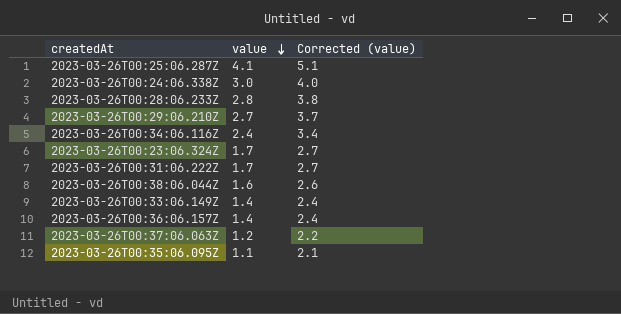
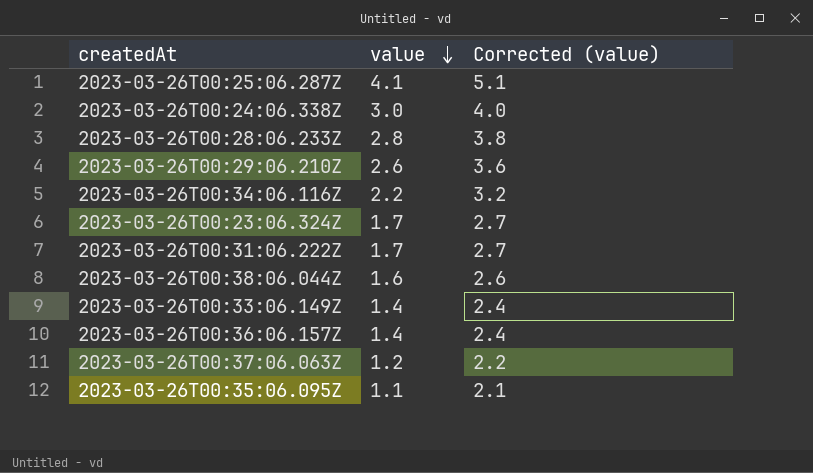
2023-03-26T00:29:06.210Z | value: 2.7 -> 2.6
2023-03-26T00:29:06.210Z | Corrected (value): 3.7 -> 3.6
2023-03-26T00:34:06.116Z | value: 2.4 -> 2.2
2023-03-26T00:34:06.116Z | Corrected (value): 3.4 -> 3.2

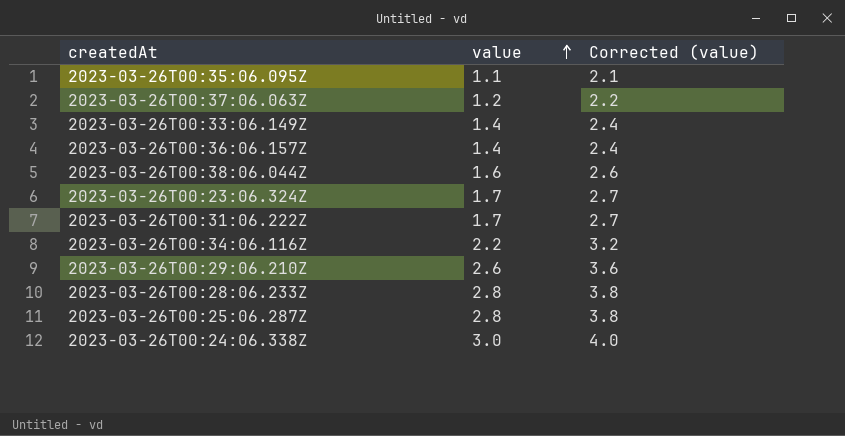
row order: value descending -> value ascending
2023-03-26T00:25:06.287Z | value: 4.1 -> 2.8
2023-03-26T00:25:06.287Z | Corrected (value): 5.1 -> 3.8

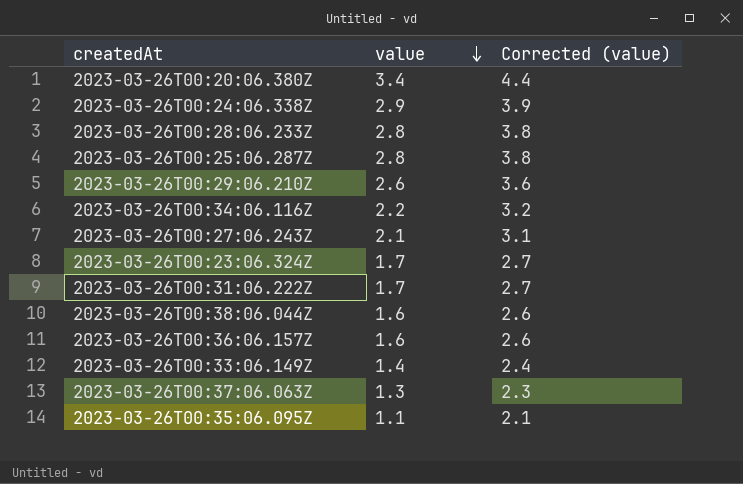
row order: value ascending -> value descending
row 2023-03-26T00:20:06.380Z: none -> 3.4 | 4.4
2023-03-26T00:24:06.338Z | value: 3.0 -> 2.9
2023-03-26T00:24:06.338Z | Corrected (value): 4.0 -> 3.9
row 2023-03-26T00:27:06.243Z: none -> 2.1 | 3.1
2023-03-26T00:36:06.157Z | value: 1.4 -> 1.6
2023-03-26T00:36:06.157Z | Corrected (value): 2.4 -> 2.6
2023-03-26T00:37:06.063Z | value: 1.2 -> 1.3
2023-03-26T00:37:06.063Z | Corrected (value): 2.2 -> 2.3

